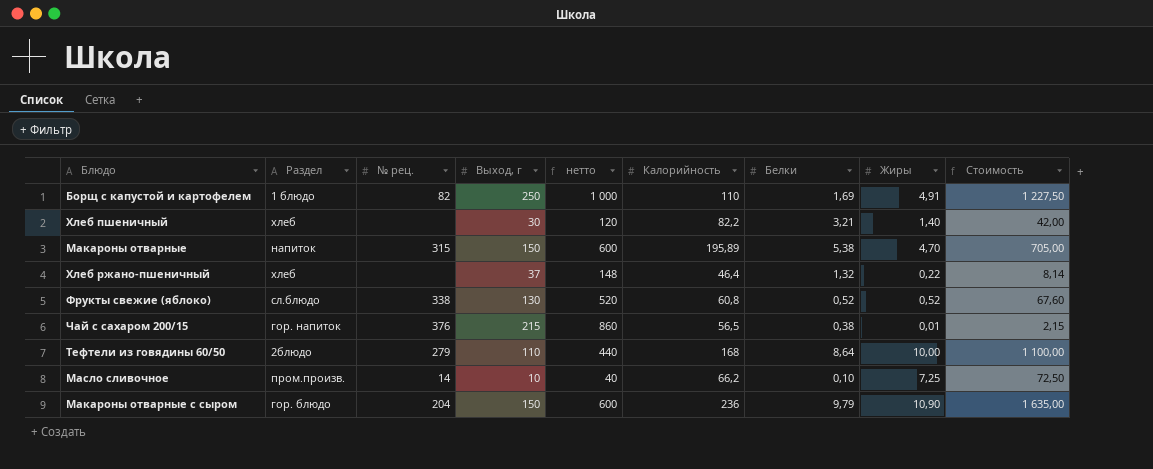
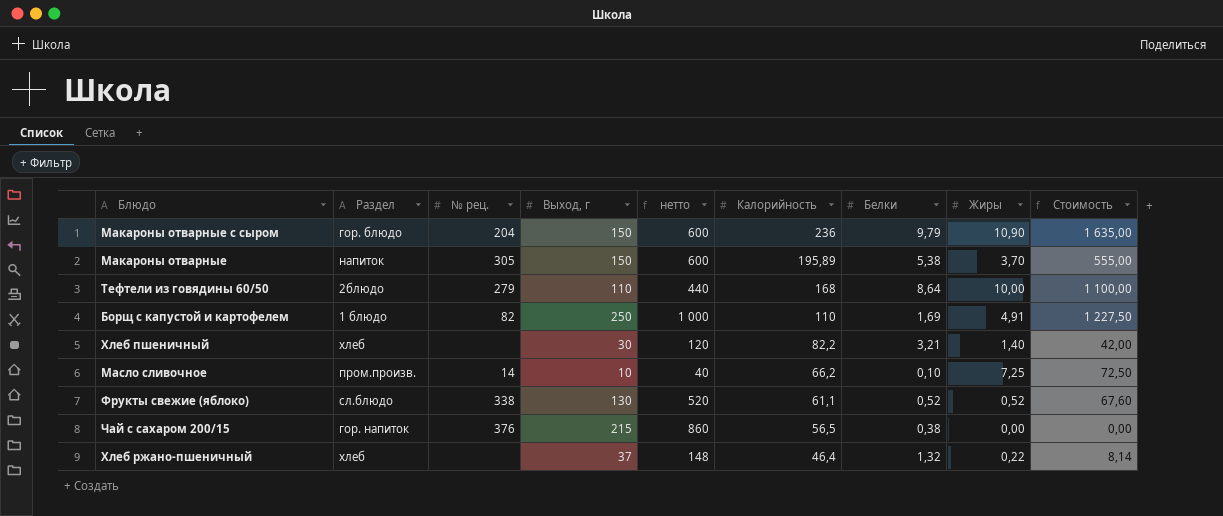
row order: none -> Калорийность descending
Макароны отварные | № рец.: 315 -> 305
Макароны отварные | Жиры: 4,70 -> 3,70
Макароны отварные | Стоимость: 705,00 -> 555,00
Фрукты свежие (яблоко) | Калорийность: 60,8 -> 61,1
Чай с сахаром 200/15 | Жиры: 0,01 -> 0,00
Чай с сахаром 200/15 | Стоимость: 2,15 -> 0,00

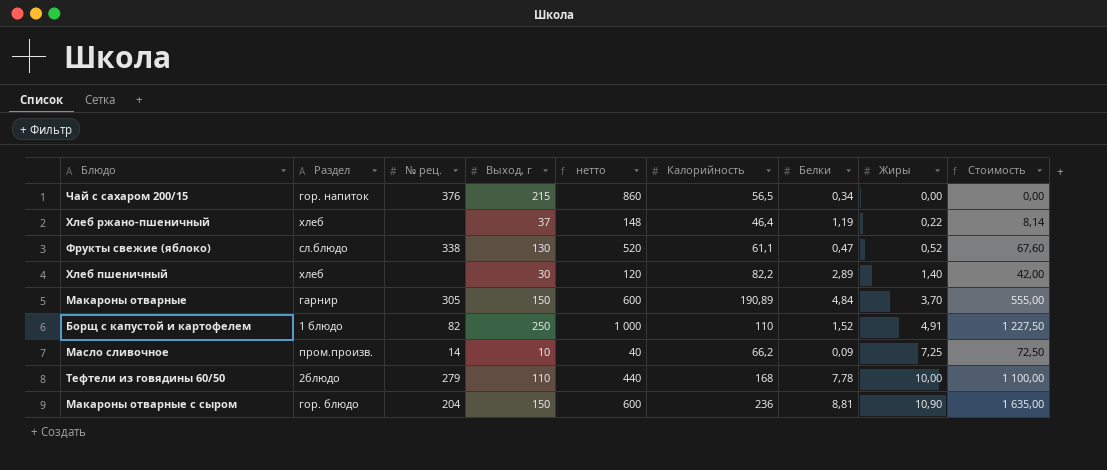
row order: Калорийность descending -> Жиры ascending
Чай с сахаром 200/15 | Белки: 0,38 -> 0,34
Хлеб ржано-пшеничный | Белки: 1,32 -> 1,19
Фрукты свежие (яблоко) | Белки: 0,52 -> 0,47
Хлеб пшеничный | Белки: 3,21 -> 2,89
Макароны отварные | Раздел: напиток -> гарнир
Макароны отварные | Калорийность: 195,89 -> 190,89
Макароны отварные | Белки: 5,38 -> 4,84
Борщ с капустой и картофелем | Белки: 1,69 -> 1,52
Масло сливочное | Белки: 0,10 -> 0,09
Тефтели из говядины 60/50 | Белки: 8,64 -> 7,78
Макароны отварные с сыром | Белки: 9,79 -> 8,81

